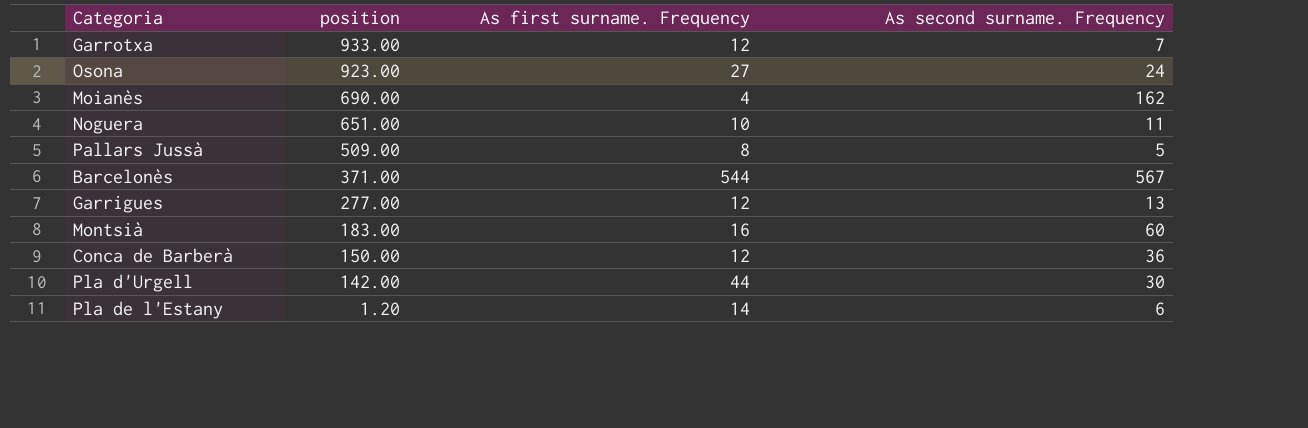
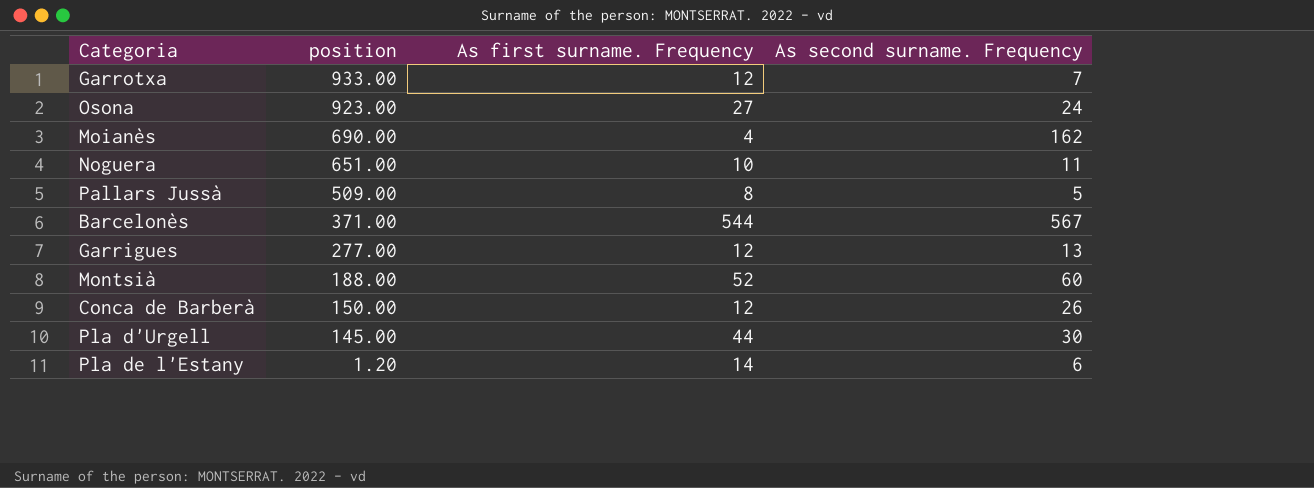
Montsià | position: 183.00 -> 188.00
Montsià | As first surname. Frequency: 16 -> 52
Conca de Barberà | As second surname. Frequency: 36 -> 26
Pla d'Urgell | position: 142.00 -> 145.00

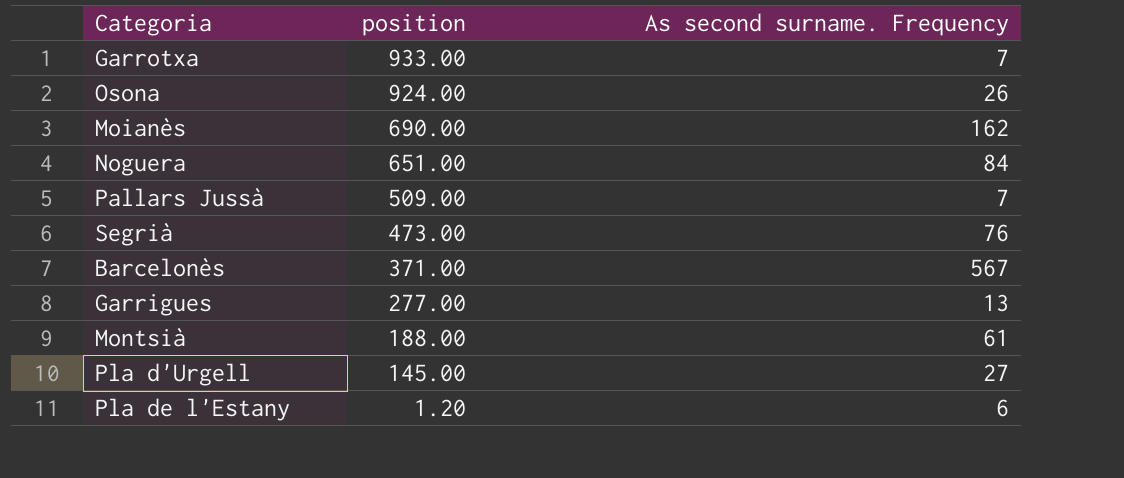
column As first surname. Frequency | position: 3 -> none
row Conca de Barberà: 150.00 | 12 | 26 -> none
Osona | position: 923.00 -> 924.00
Osona | As second surname. Frequency: 24 -> 26
Noguera | As second surname. Frequency: 11 -> 84
Pallars Jussà | As second surname. Frequency: 5 -> 7
row Segrià: none -> 473.00 | 76
Montsià | As second surname. Frequency: 60 -> 61
Pla d'Urgell | As second surname. Frequency: 30 -> 27

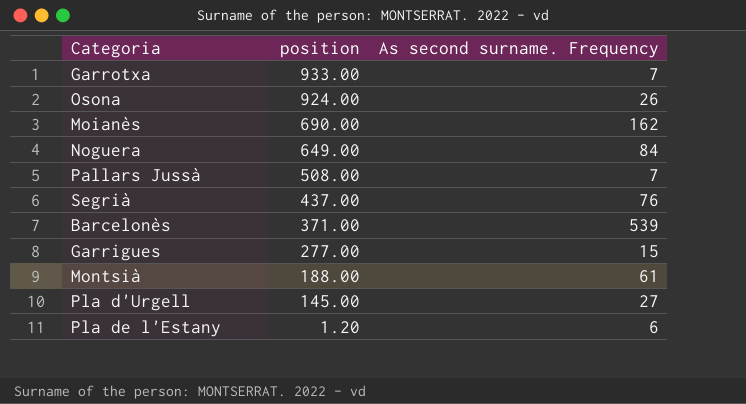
Noguera | position: 651.00 -> 649.00
Pallars Jussà | position: 509.00 -> 508.00
Segrià | position: 473.00 -> 437.00
Barcelonès | As second surname. Frequency: 567 -> 539
Garrigues | As second surname. Frequency: 13 -> 15

